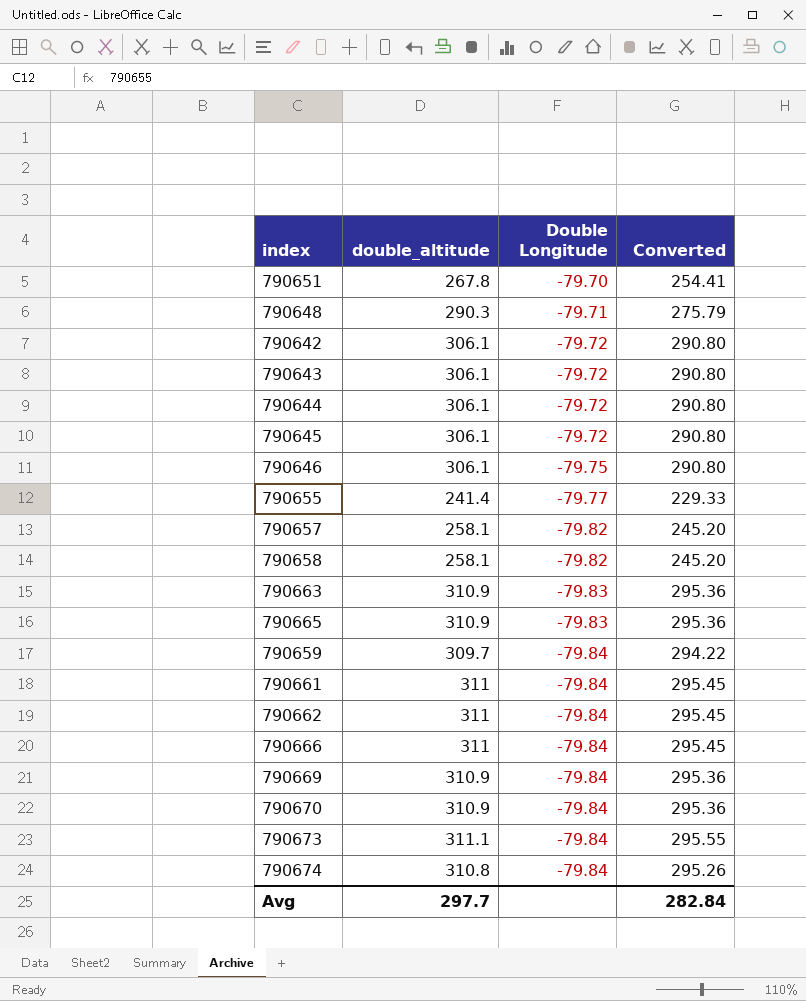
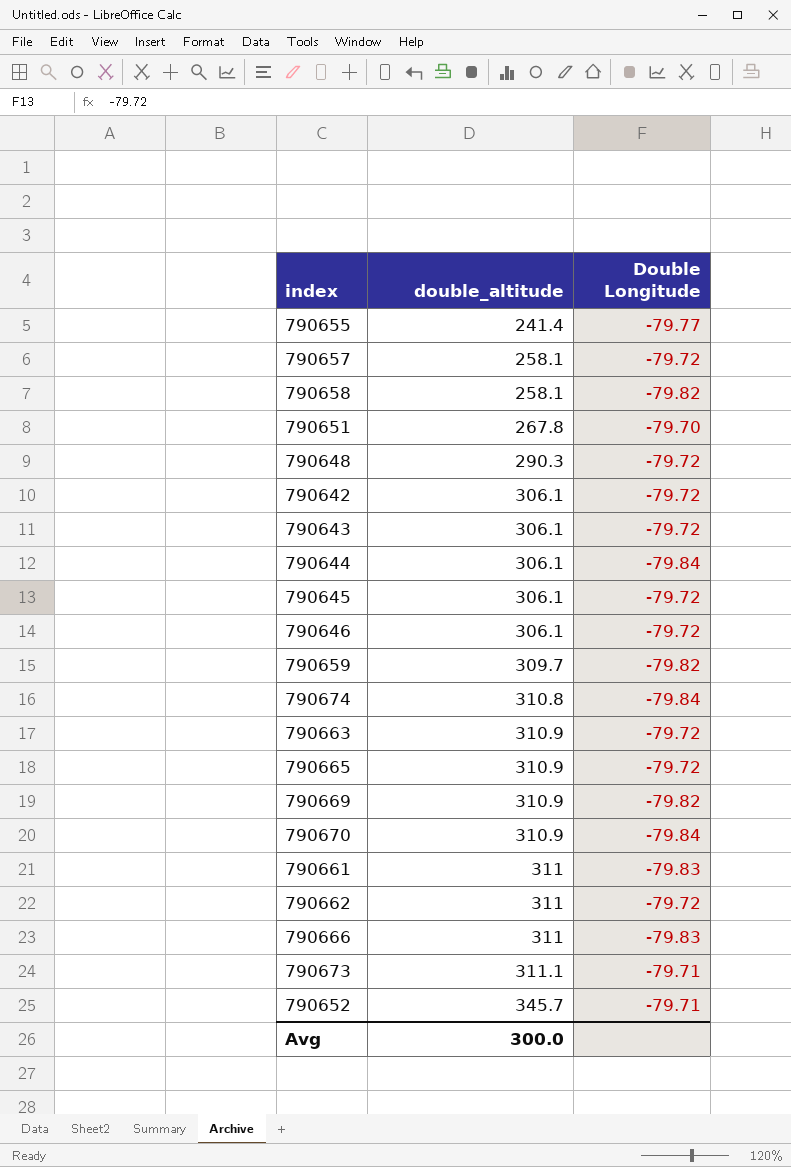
row order: Double Longitude descending -> double_altitude ascending
column Converted | formula: [double_altitude] * 0.95 -> none
790657 | Double Longitude: -79.82 -> -79.72
790648 | Double Longitude: -79.71 -> -79.72
790644 | Double Longitude: -79.72 -> -79.84
790646 | Double Longitude: -79.75 -> -79.72
790659 | Double Longitude: -79.84 -> -79.82
790663 | Double Longitude: -79.83 -> -79.72
790665 | Double Longitude: -79.83 -> -79.72
790669 | Double Longitude: -79.84 -> -79.82
790661 | Double Longitude: -79.84 -> -79.83
790662 | Double Longitude: -79.84 -> -79.72
790666 | Double Longitude: -79.84 -> -79.83
790673 | Double Longitude: -79.84 -> -79.71
row 790652: none -> 345.7 | -79.71
Avg | double_altitude: 297.7 -> 300.0

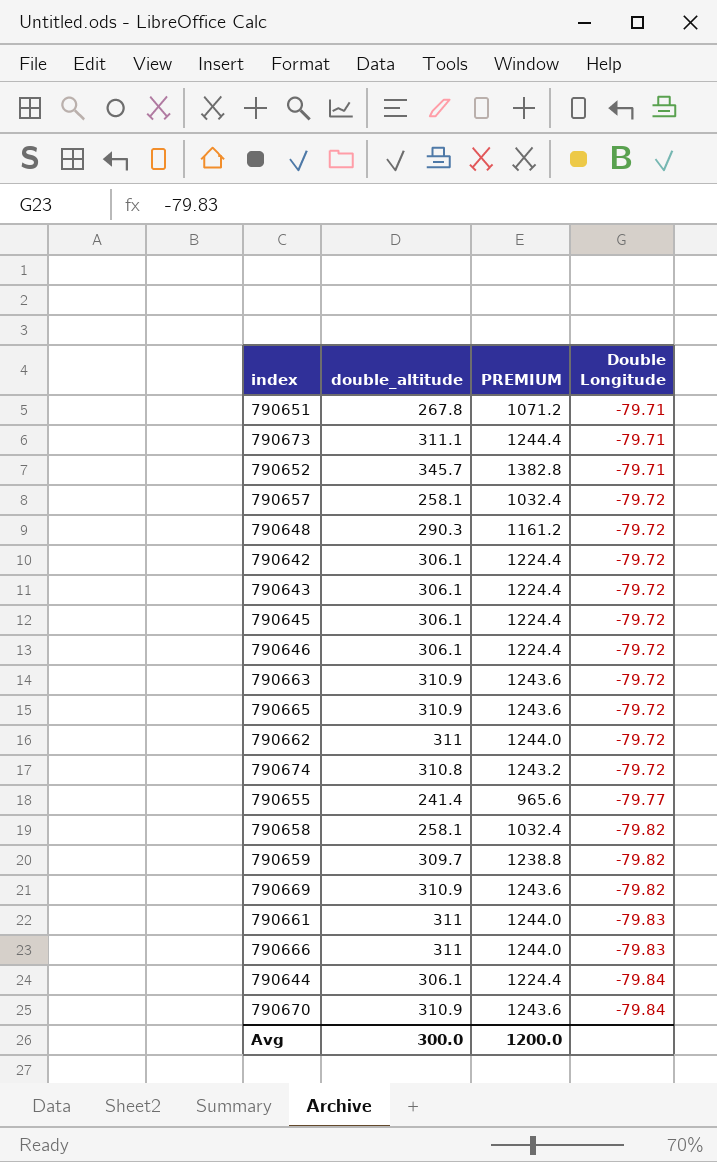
row order: double_altitude ascending -> Double Longitude descending
column PREMIUM | formula: none -> [double_altitude] * 4
790651 | Double Longitude: -79.70 -> -79.71
790674 | Double Longitude: -79.84 -> -79.72

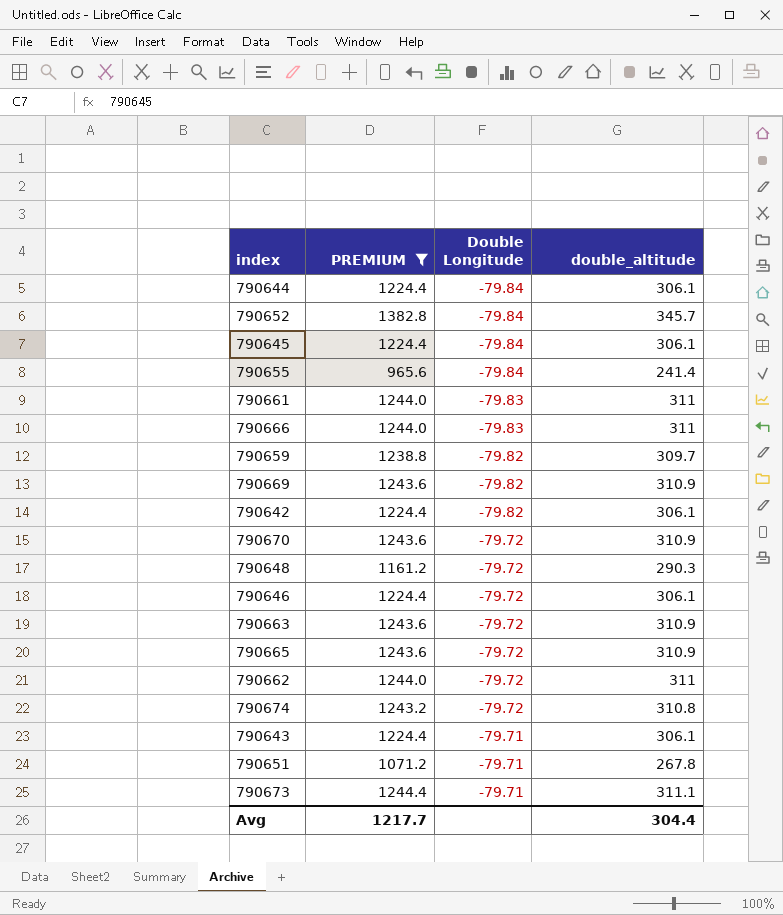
filter: none -> PREMIUM != 1032.4
row order: Double Longitude descending -> Double Longitude ascending
column double_altitude | position: 2 -> 4
790652 | Double Longitude: -79.71 -> -79.84
790645 | Double Longitude: -79.72 -> -79.84
790655 | Double Longitude: -79.77 -> -79.84
790642 | Double Longitude: -79.72 -> -79.82
790670 | Double Longitude: -79.84 -> -79.72
790643 | Double Longitude: -79.72 -> -79.71
Avg | PREMIUM: 1200.0 -> 1217.7
Avg | double_altitude: 300.0 -> 304.4

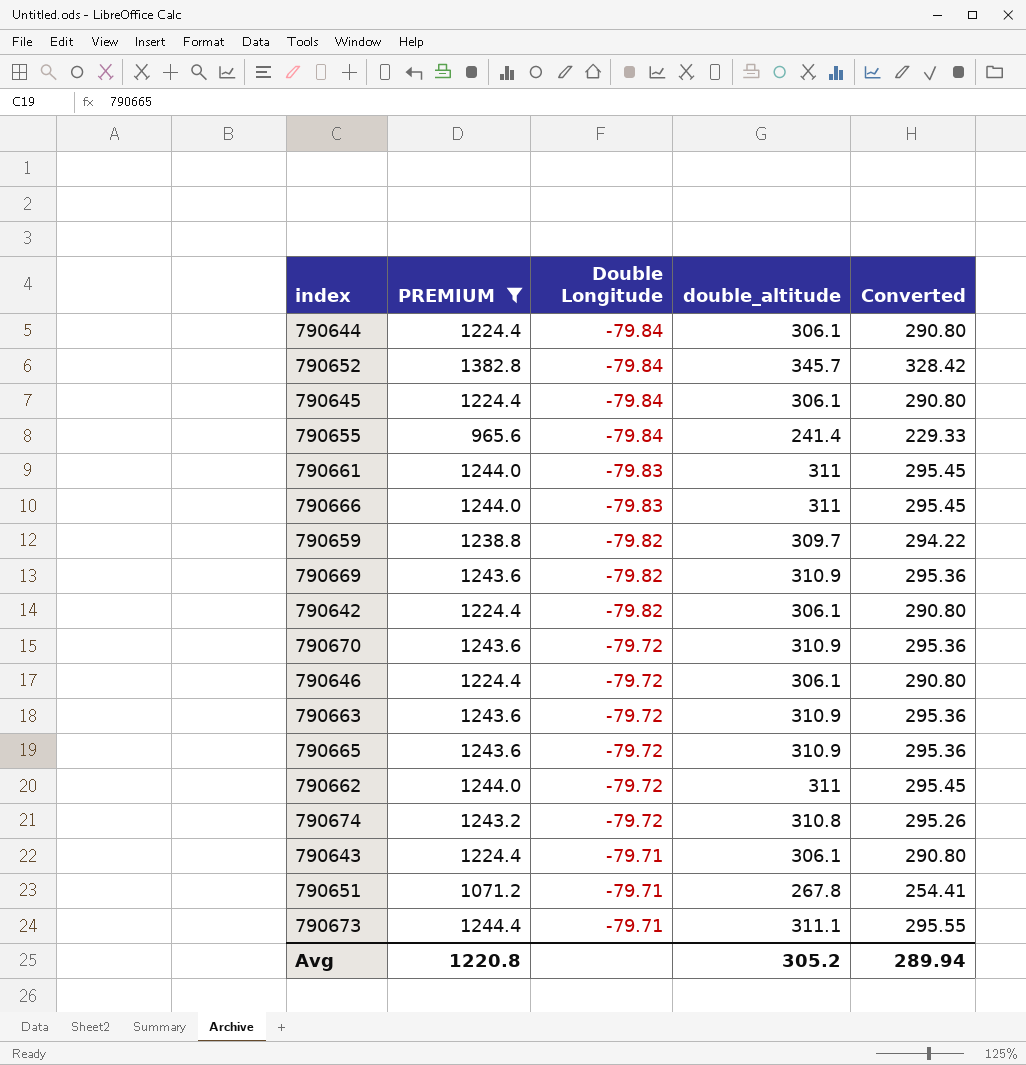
column Converted | formula: none -> [double_altitude] * 0.95
row 790648: 1161.2 | -79.72 | 290.3 -> none
Avg | PREMIUM: 1217.7 -> 1220.8
Avg | double_altitude: 304.4 -> 305.2

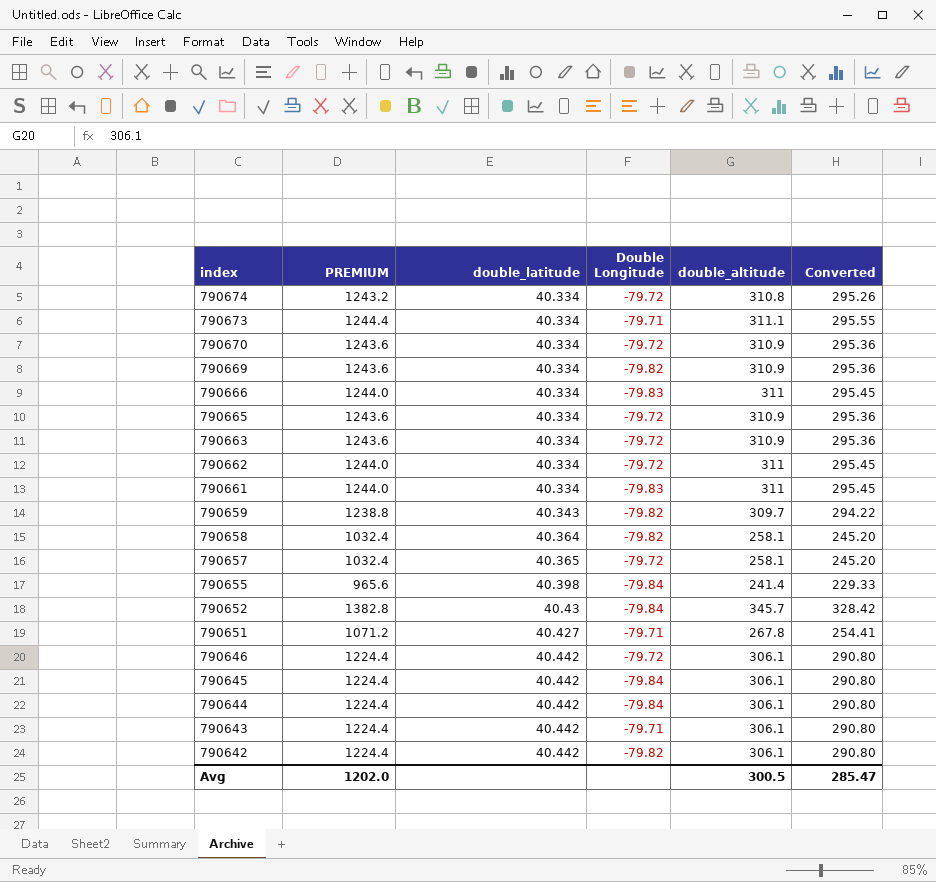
filter: PREMIUM != 1032.4 -> none
row order: Double Longitude ascending -> index descending
column double_latitude | position: none -> 3
Avg | PREMIUM: 1220.8 -> 1202.0
Avg | double_altitude: 305.2 -> 300.5
Avg | Converted: 289.94 -> 285.47

